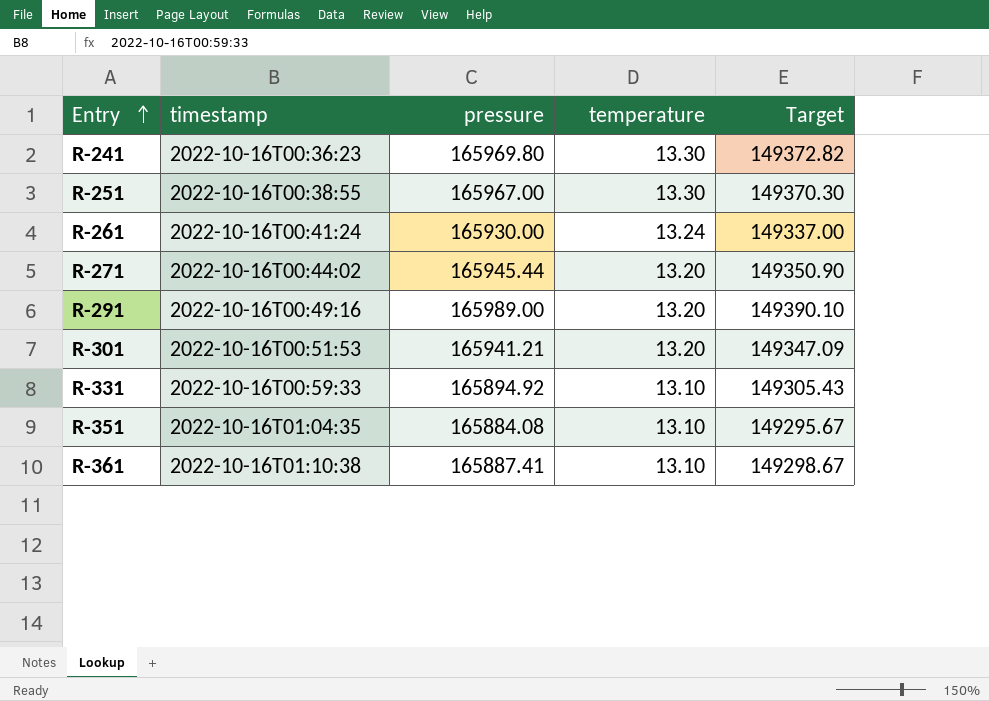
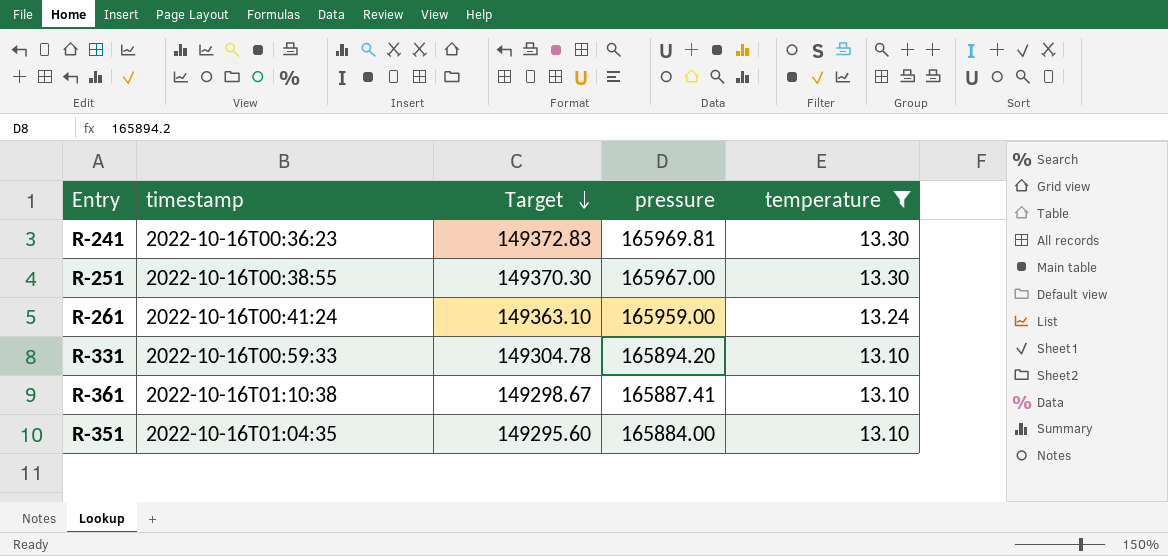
filter: none -> temperature != 13.20
row order: Entry ascending -> Target descending
column Target | position: 5 -> 3
R-241 | Target: 149372.82 -> 149372.83
R-241 | pressure: 165969.80 -> 165969.81
R-261 | Target: 149337.00 -> 149363.10
R-261 | pressure: 165930.00 -> 165959.00
R-331 | Target: 149305.43 -> 149304.78
R-331 | pressure: 165894.92 -> 165894.20
R-351 | Target: 149295.67 -> 149295.60
R-351 | pressure: 165884.08 -> 165884.00

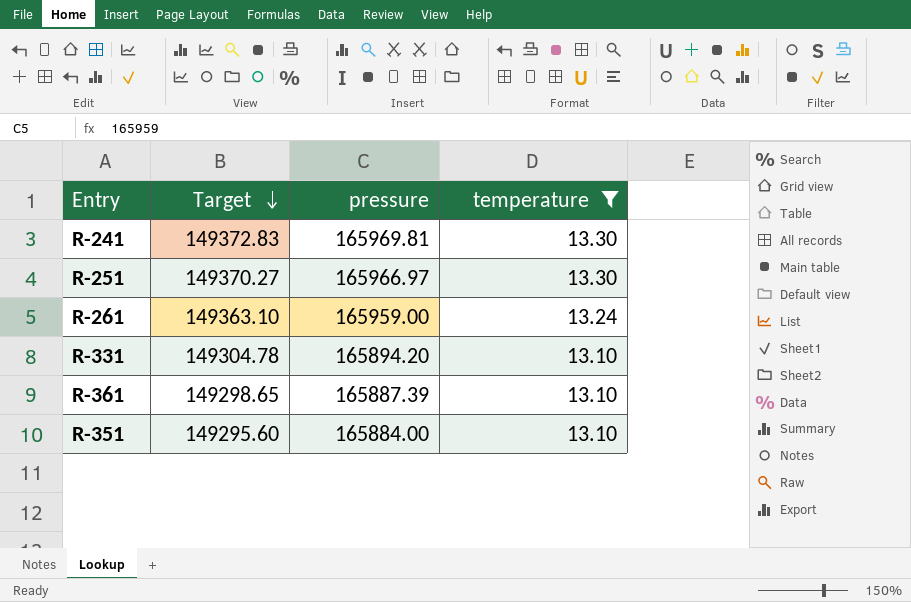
column timestamp | position: 2 -> none
R-251 | Target: 149370.30 -> 149370.27
R-251 | pressure: 165967.00 -> 165966.97
R-361 | Target: 149298.67 -> 149298.65
R-361 | pressure: 165887.41 -> 165887.39

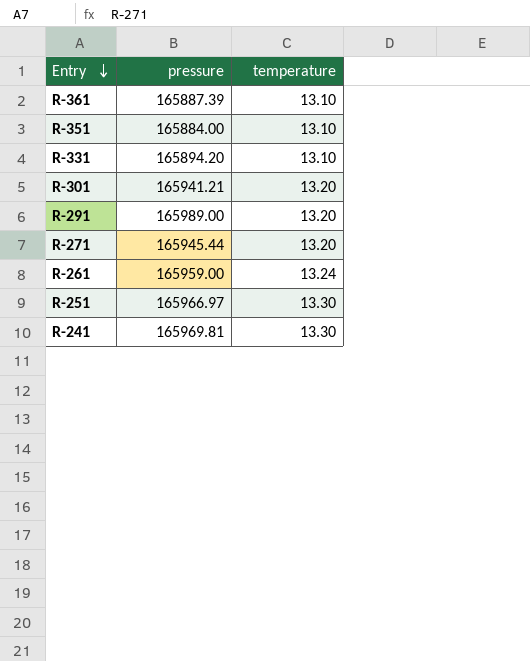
filter: temperature != 13.20 -> none
row order: Target descending -> Entry descending
column Target | formula: [pressure] * 0.9 -> none

